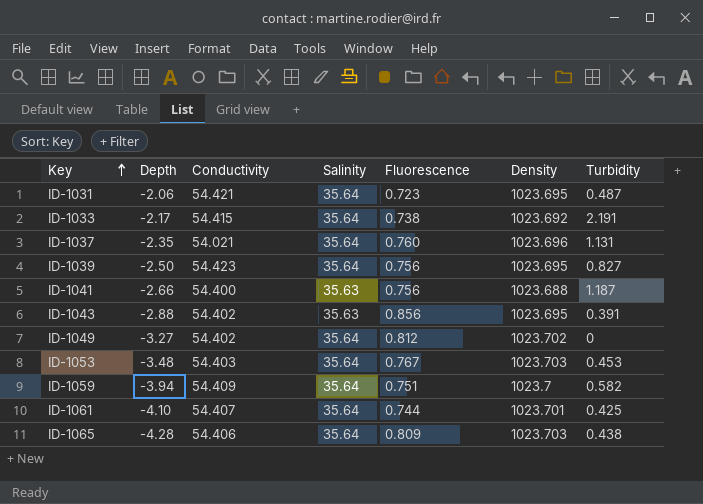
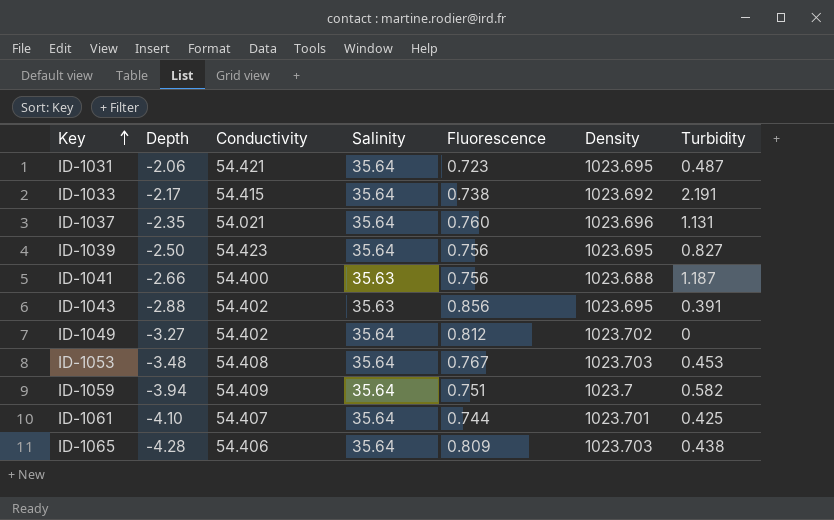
ID-1053 | Conductivity: 54.403 -> 54.408

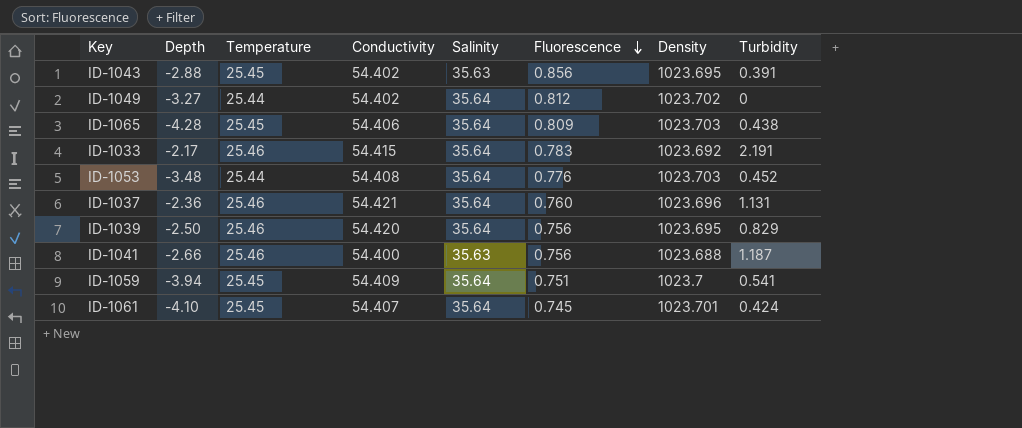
row order: Key ascending -> Fluorescence descending
column Temperature | position: none -> 3
row ID-1031: -2.06 | 54.421 | 35.64 | 0.723 | 1023.695 | 0.487 -> none
ID-1033 | Fluorescence: 0.738 -> 0.783
ID-1053 | Fluorescence: 0.767 -> 0.776
ID-1053 | Turbidity: 0.453 -> 0.452
ID-1037 | Depth: -2.35 -> -2.36
ID-1037 | Conductivity: 54.021 -> 54.421
ID-1039 | Conductivity: 54.423 -> 54.420
ID-1039 | Turbidity: 0.827 -> 0.829
ID-1059 | Turbidity: 0.582 -> 0.541
ID-1061 | Fluorescence: 0.744 -> 0.745
ID-1061 | Turbidity: 0.425 -> 0.424

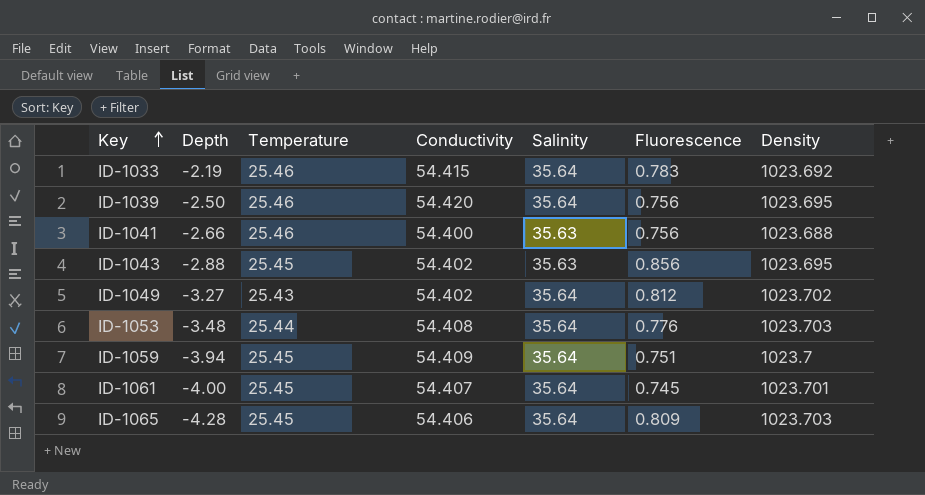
row order: Fluorescence descending -> Key ascending
column Turbidity | position: 8 -> none
row ID-1037: -2.36 | 25.46 | 54.421 | 35.64 | 0.760 | 1023.696 | 1.131 -> none
ID-1033 | Depth: -2.17 -> -2.19
ID-1049 | Temperature: 25.44 -> 25.43
ID-1061 | Depth: -4.10 -> -4.00

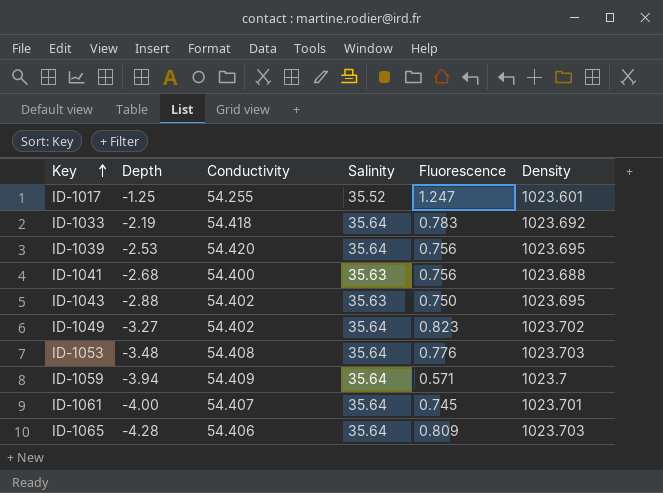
column Temperature | position: 3 -> none
row ID-1017: none -> -1.25 | 54.255 | 35.52 | 1.247 | 1023.601
ID-1033 | Conductivity: 54.415 -> 54.418
ID-1039 | Depth: -2.50 -> -2.53
ID-1041 | Depth: -2.66 -> -2.68
ID-1043 | Fluorescence: 0.856 -> 0.750
ID-1049 | Fluorescence: 0.812 -> 0.823
ID-1059 | Fluorescence: 0.751 -> 0.571

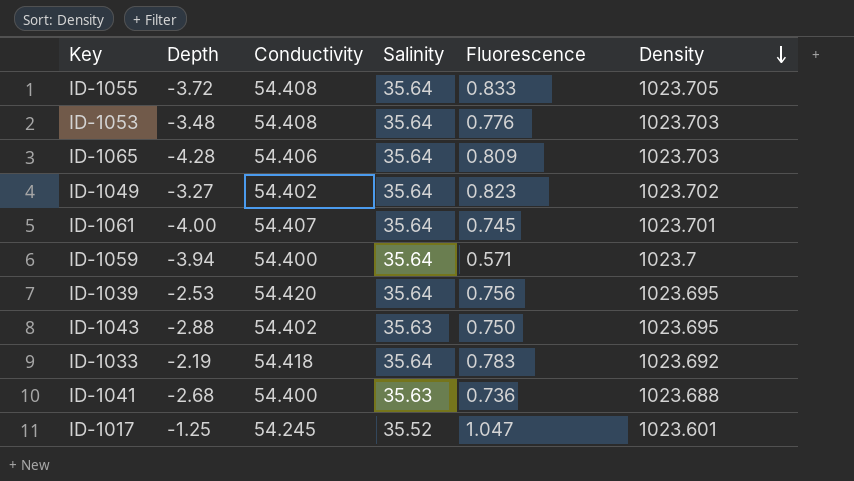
row order: Key ascending -> Density descending
row ID-1055: none -> -3.72 | 54.408 | 35.64 | 0.833 | 1023.705
ID-1059 | Conductivity: 54.409 -> 54.400
ID-1041 | Fluorescence: 0.756 -> 0.736
ID-1017 | Conductivity: 54.255 -> 54.245
ID-1017 | Fluorescence: 1.247 -> 1.047

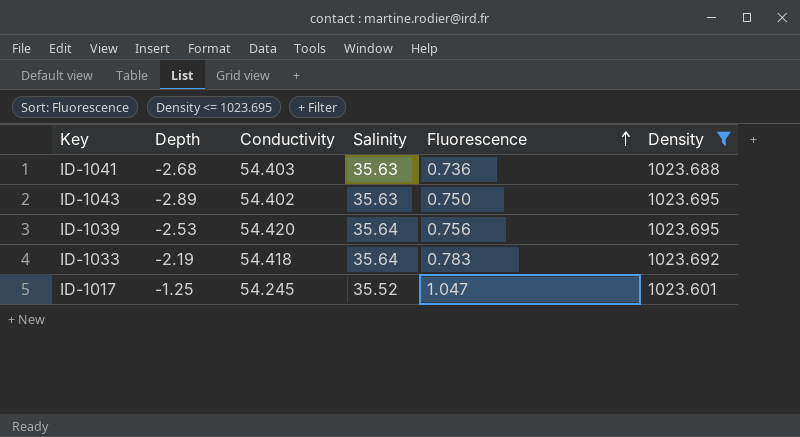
filter: none -> Density <= 1023.695
row order: Density descending -> Fluorescence ascending
ID-1041 | Conductivity: 54.400 -> 54.403
ID-1043 | Depth: -2.88 -> -2.89

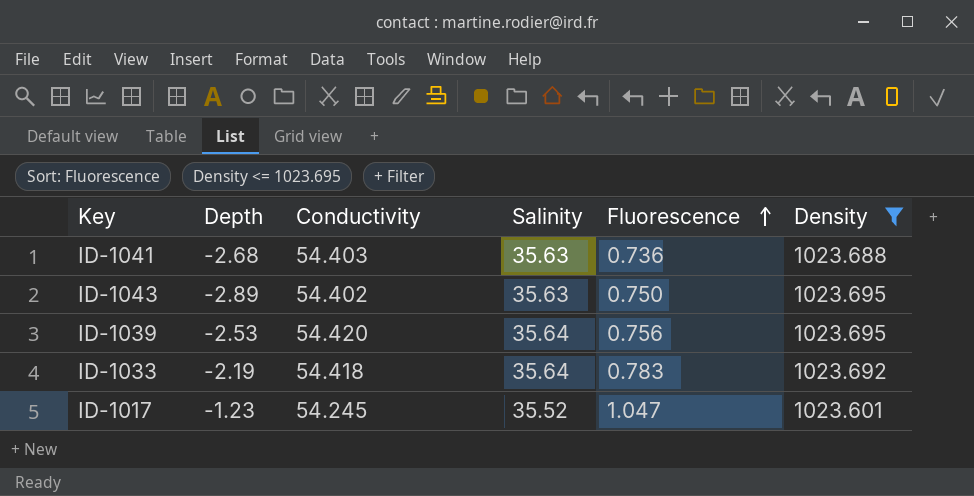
ID-1017 | Depth: -1.25 -> -1.23

